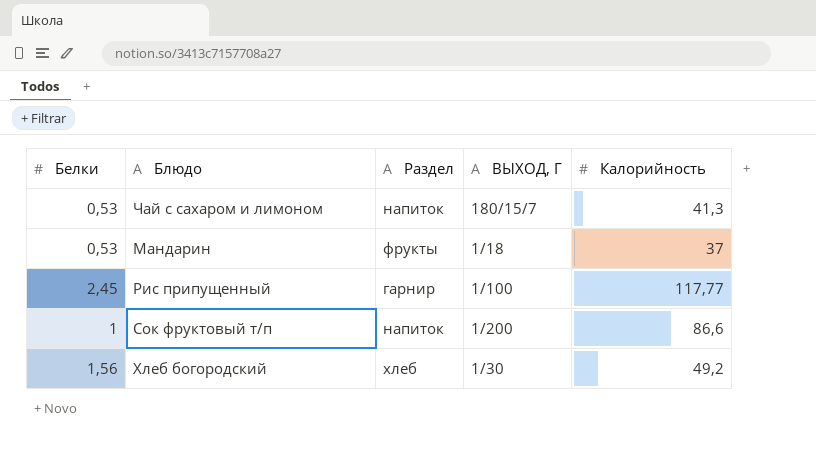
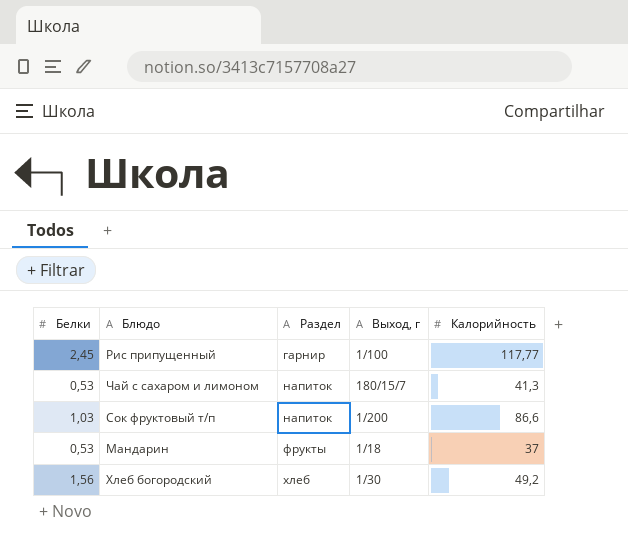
row order: none -> Раздел ascending
column name: ВЫХОД, Г -> Выход, г
Сок фруктовый т/п | Белки: 1 -> 1,03

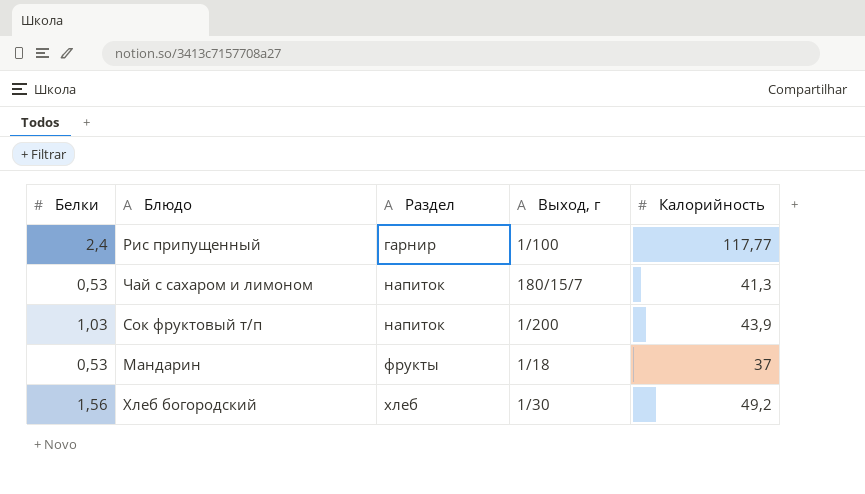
Рис припущенный | Белки: 2,45 -> 2,4
Сок фруктовый т/п | Калорийность: 86,6 -> 43,9

